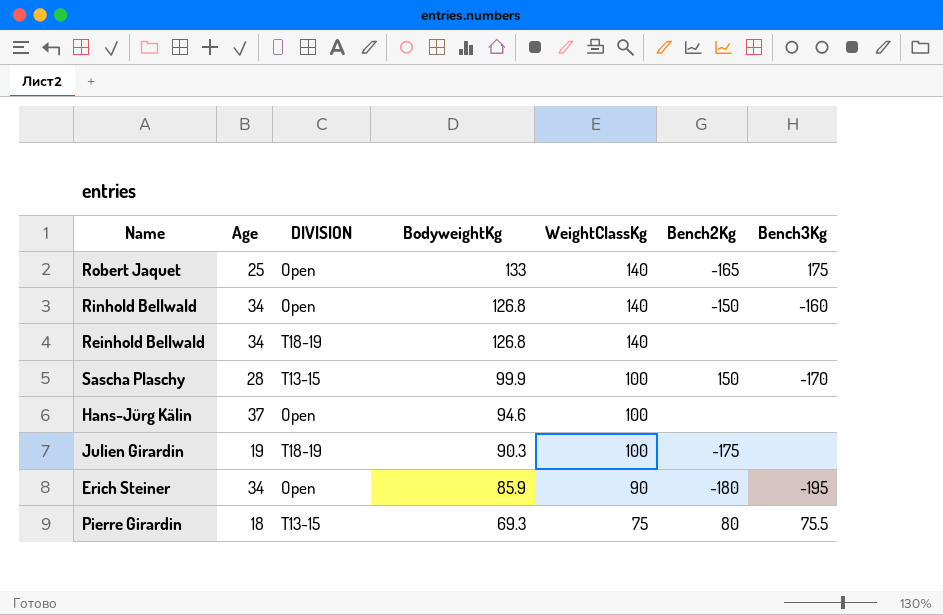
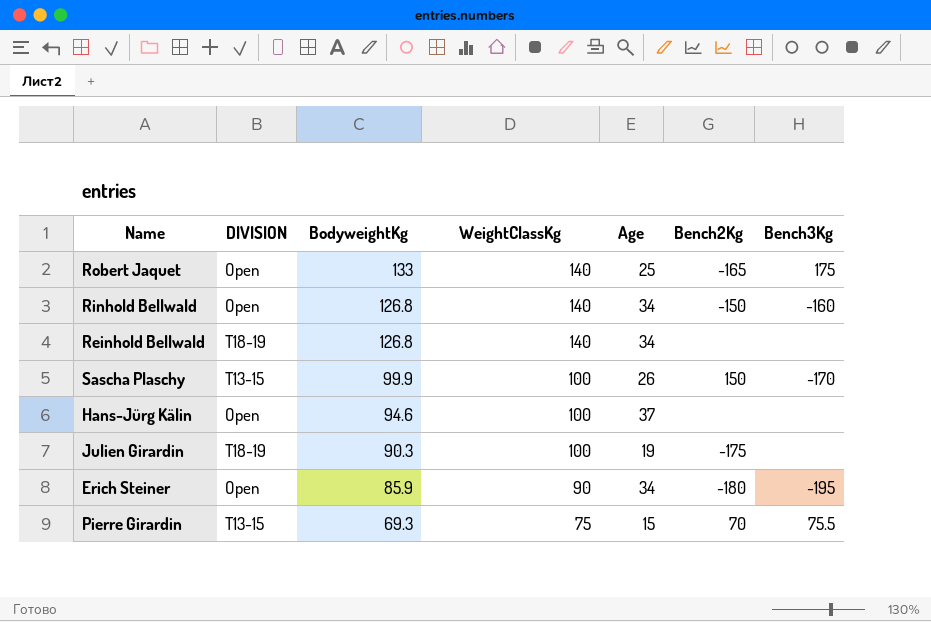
column Age | position: 2 -> 5
Sascha Plaschy | Age: 28 -> 26
Pierre Girardin | Age: 18 -> 15
Pierre Girardin | Bench2Kg: 80 -> 70

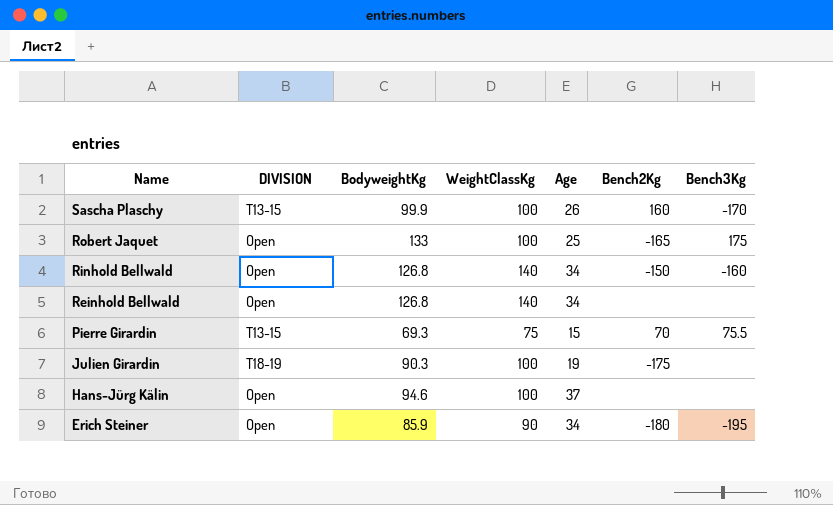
row order: BodyweightKg descending -> Name descending
Sascha Plaschy | Bench2Kg: 150 -> 160
Robert Jaquet | WeightClassKg: 140 -> 100
Reinhold Bellwald | DIVISION: T18-19 -> Open

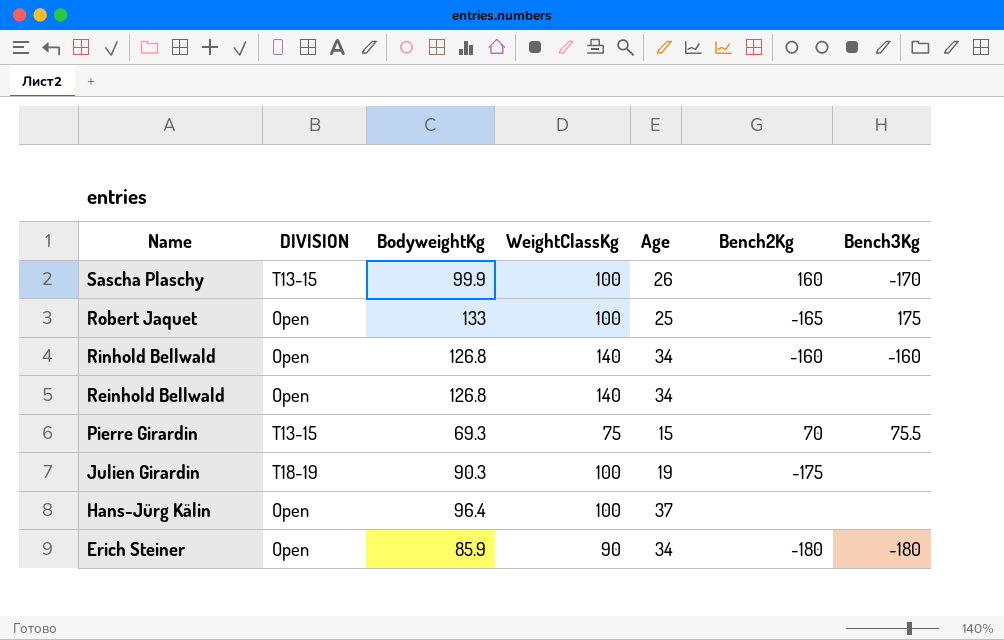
Rinhold Bellwald | Bench2Kg: -150 -> -160
Hans-Jürg Kälin | BodyweightKg: 94.6 -> 96.4
Erich Steiner | Bench3Kg: -195 -> -180

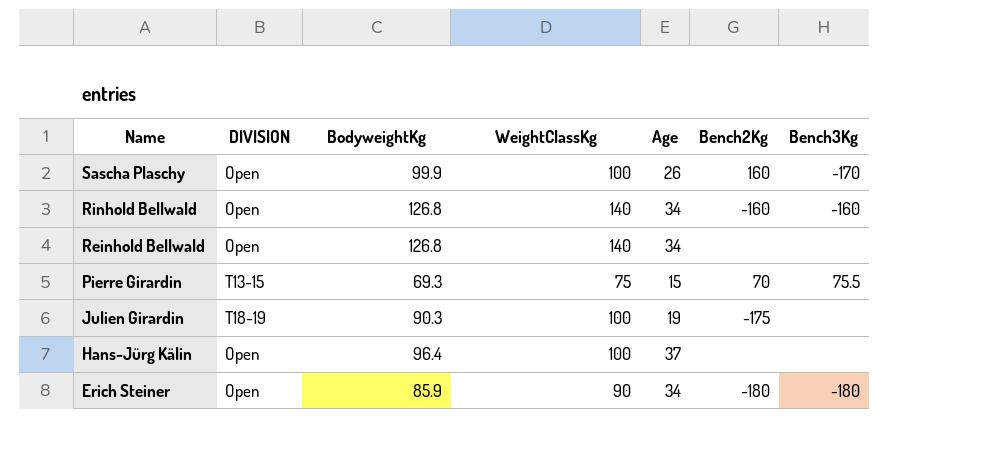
row Robert Jaquet: Open | 133 | 100 | 25 | -165 | 175 -> none
Sascha Plaschy | DIVISION: T13-15 -> Open

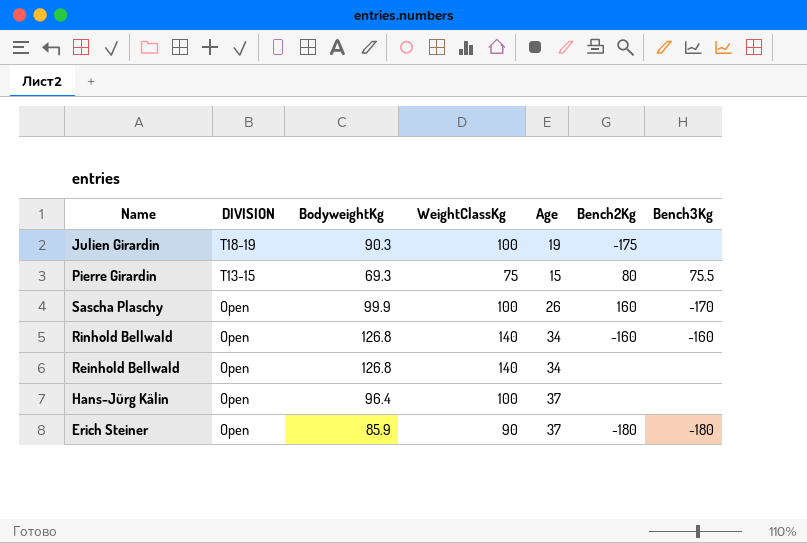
row order: Name descending -> DIVISION descending
Pierre Girardin | Bench2Kg: 70 -> 80
Erich Steiner | Age: 34 -> 37

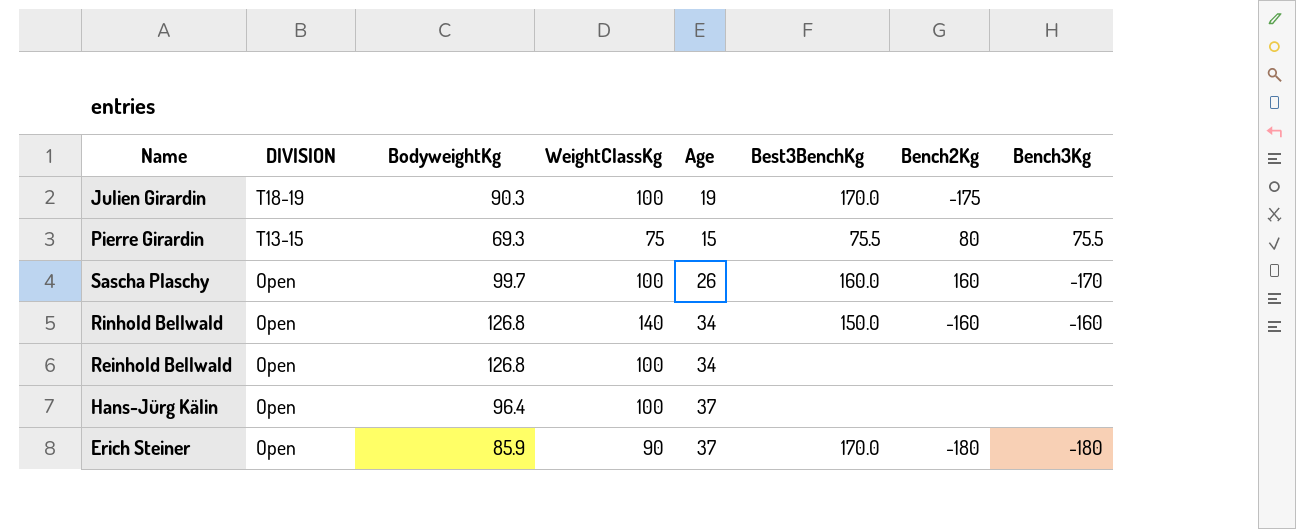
column Best3BenchKg | position: none -> 6
Sascha Plaschy | BodyweightKg: 99.9 -> 99.7
Reinhold Bellwald | WeightClassKg: 140 -> 100

